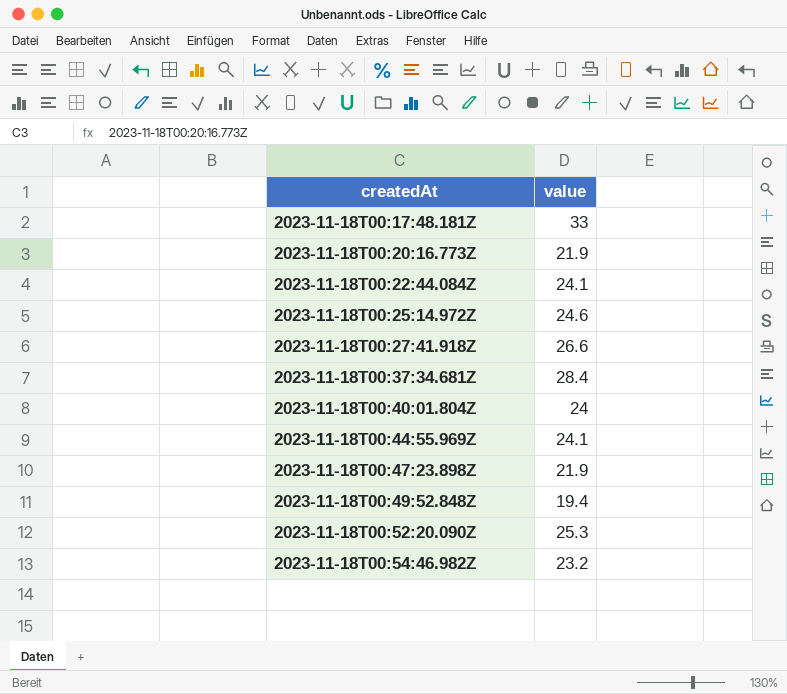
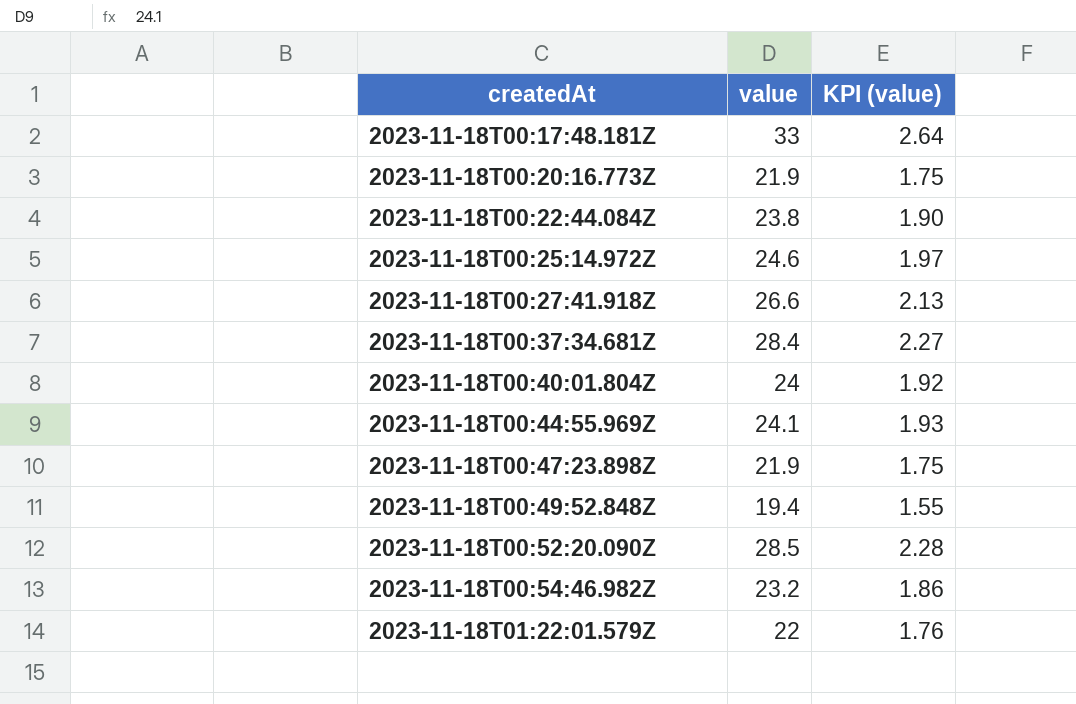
column KPI (value) | formula: none -> [value] * 0.08
2023-11-18T00:22:44.084Z | value: 24.1 -> 23.8
2023-11-18T00:52:20.090Z | value: 25.3 -> 28.5
row 2023-11-18T01:22:01.579Z: none -> 22 | 1.76

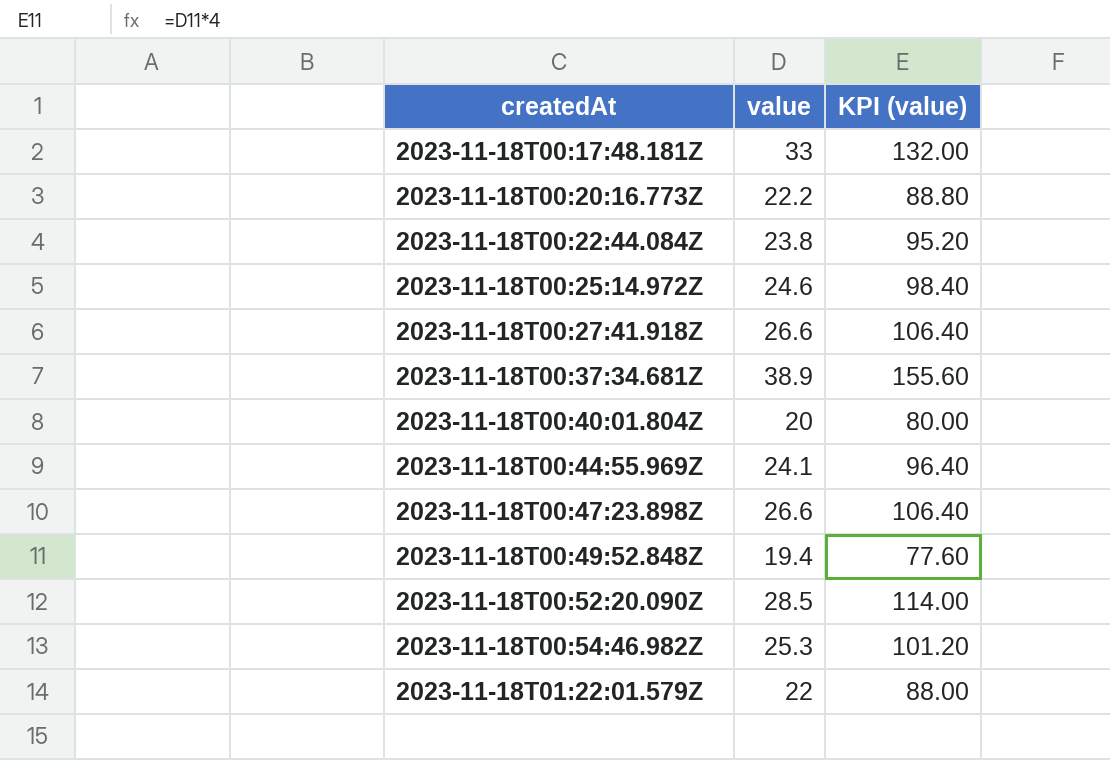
column KPI (value) | formula: [value] * 0.08 -> [value] * 4
2023-11-18T00:20:16.773Z | value: 21.9 -> 22.2
2023-11-18T00:37:34.681Z | value: 28.4 -> 38.9
2023-11-18T00:40:01.804Z | value: 24 -> 20
2023-11-18T00:47:23.898Z | value: 21.9 -> 26.6
2023-11-18T00:54:46.982Z | value: 23.2 -> 25.3

